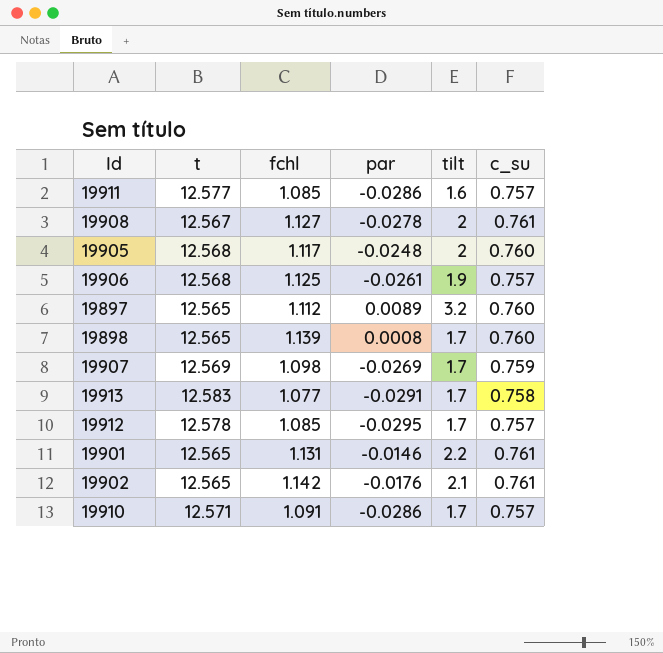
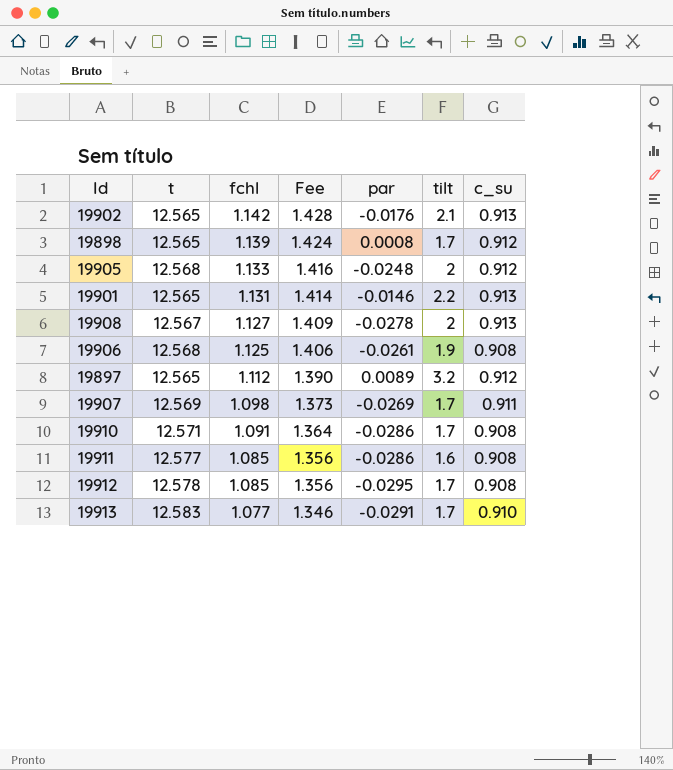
row order: none -> fchl descending
column Fee | formula: none -> [fchl] * 1.25
19902 | c_su: 0.761 -> 0.913
19898 | c_su: 0.760 -> 0.912
19905 | fchl: 1.117 -> 1.133
19905 | c_su: 0.760 -> 0.912
19901 | c_su: 0.761 -> 0.913
19908 | c_su: 0.761 -> 0.913
19906 | c_su: 0.757 -> 0.908
19897 | c_su: 0.760 -> 0.912
19907 | c_su: 0.759 -> 0.911
19910 | c_su: 0.757 -> 0.908
19911 | c_su: 0.757 -> 0.908
19912 | c_su: 0.757 -> 0.908
19913 | c_su: 0.758 -> 0.910

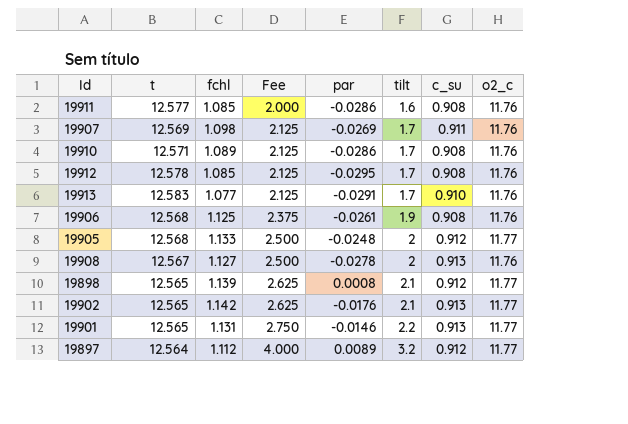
row order: fchl descending -> Fee ascending
column Fee | formula: [fchl] * 1.25 -> [tilt] * 1.25
column o2_c | position: none -> 8
19910 | fchl: 1.091 -> 1.089
19898 | tilt: 1.7 -> 2.1
19897 | t: 12.565 -> 12.564

